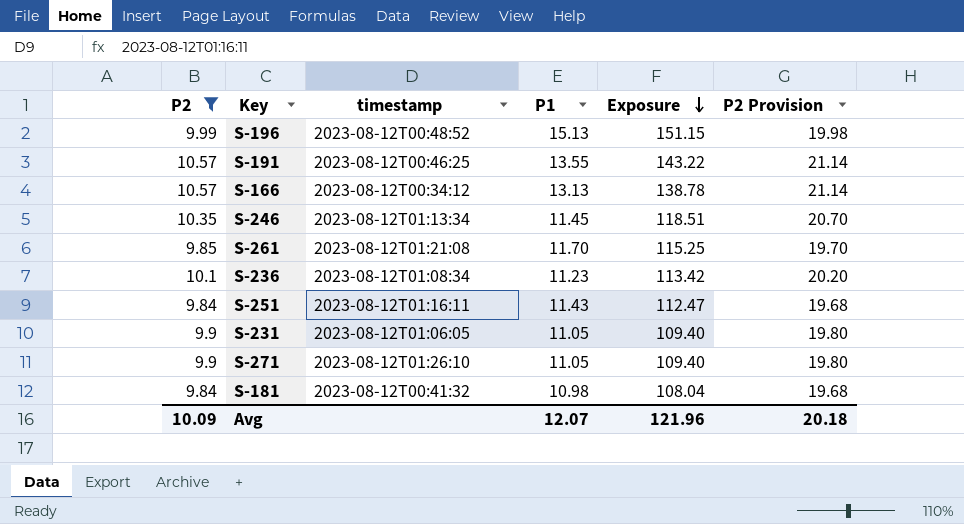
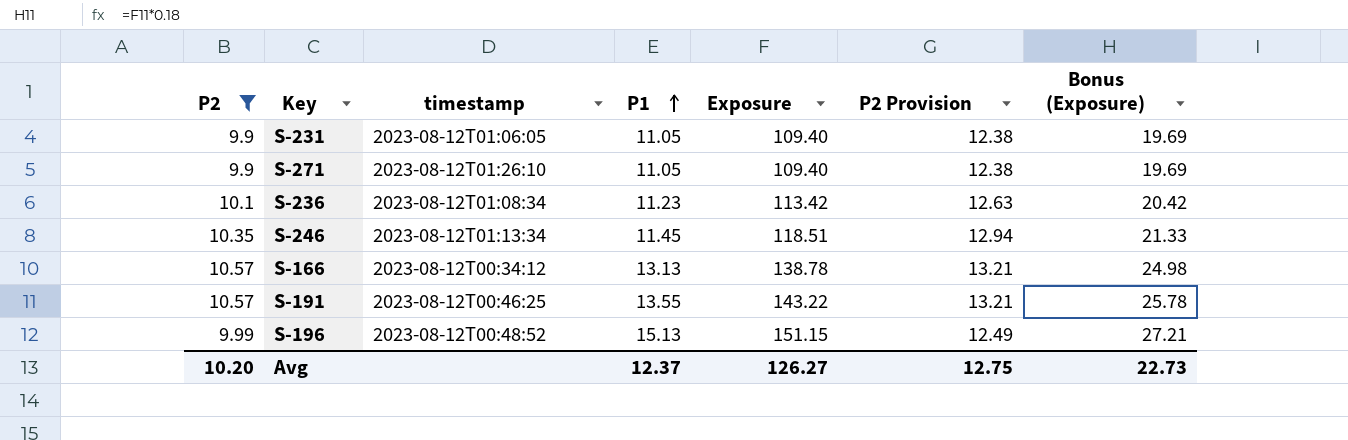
row order: Exposure descending -> P1 ascending
column P2 Provision | formula: [P2] * 2 -> [P2] * 1.25
column Bonus (Exposure) | formula: none -> [Exposure] * 0.18
row S-261: 9.85 | 2023-08-12T01:21:08 | 11.70 | 115.25 | 19.70 -> none
row S-251: 9.84 | 2023-08-12T01:16:11 | 11.43 | 112.47 | 19.68 -> none
row S-181: 9.84 | 2023-08-12T00:41:32 | 10.98 | 108.04 | 19.68 -> none
Avg | P2: 10.09 -> 10.20
Avg | P1: 12.07 -> 12.37
Avg | Exposure: 121.96 -> 126.27
Avg | P2 Provision: 20.18 -> 12.75

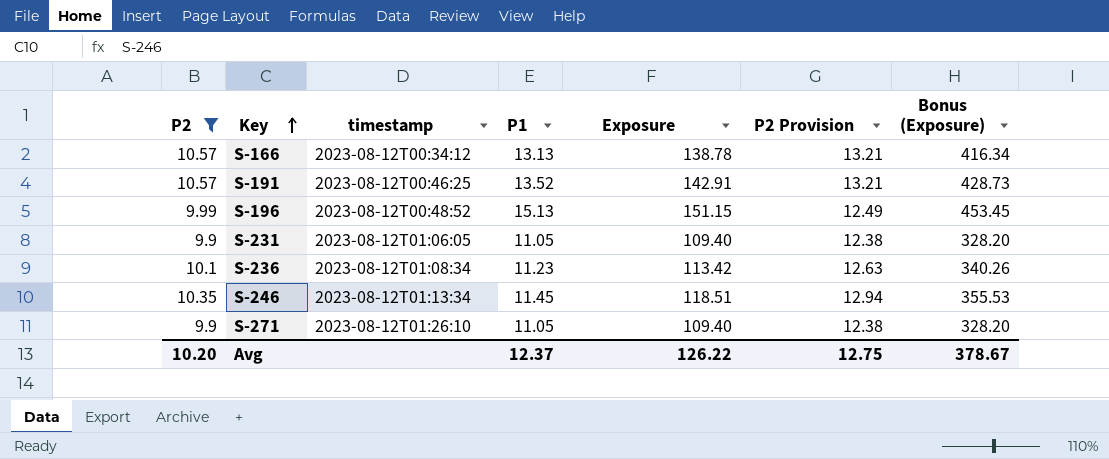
row order: P1 ascending -> Key ascending
column Bonus (Exposure) | formula: [Exposure] * 0.18 -> [Exposure] * 3
S-191 | P1: 13.55 -> 13.52
S-191 | Exposure: 143.22 -> 142.91
Avg | Exposure: 126.27 -> 126.22
Avg | Bonus (Exposure): 22.73 -> 378.67

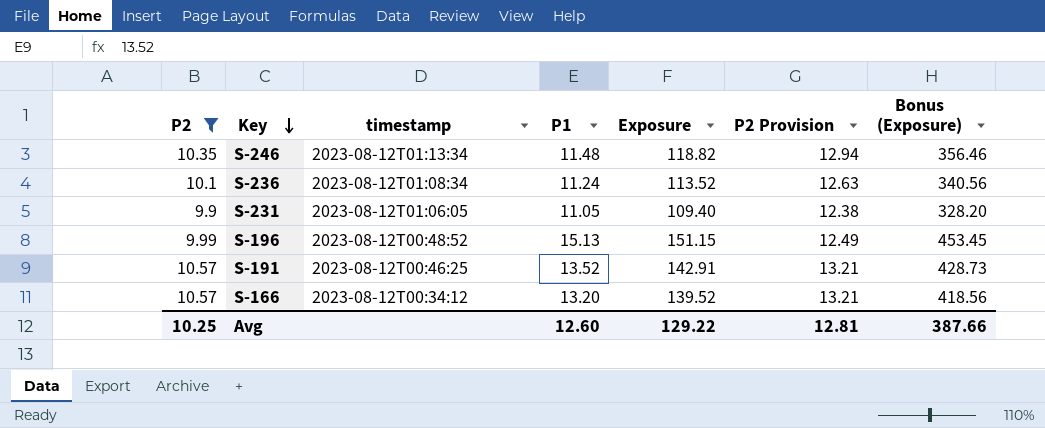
row order: Key ascending -> Key descending
row S-271: 9.9 | 2023-08-12T01:26:10 | 11.05 | 109.40 | 12.38 | 328.20 -> none
S-246 | P1: 11.45 -> 11.48
S-246 | Exposure: 118.51 -> 118.82
S-246 | Bonus (Exposure): 355.53 -> 356.46
S-236 | P1: 11.23 -> 11.24
S-236 | Exposure: 113.42 -> 113.52
S-236 | Bonus (Exposure): 340.26 -> 340.56
S-166 | P1: 13.13 -> 13.20
S-166 | Exposure: 138.78 -> 139.52
S-166 | Bonus (Exposure): 416.34 -> 418.56
Avg | P2: 10.20 -> 10.25
Avg | P1: 12.37 -> 12.60
Avg | Exposure: 126.22 -> 129.22
Avg | P2 Provision: 12.75 -> 12.81
Avg | Bonus (Exposure): 378.67 -> 387.66

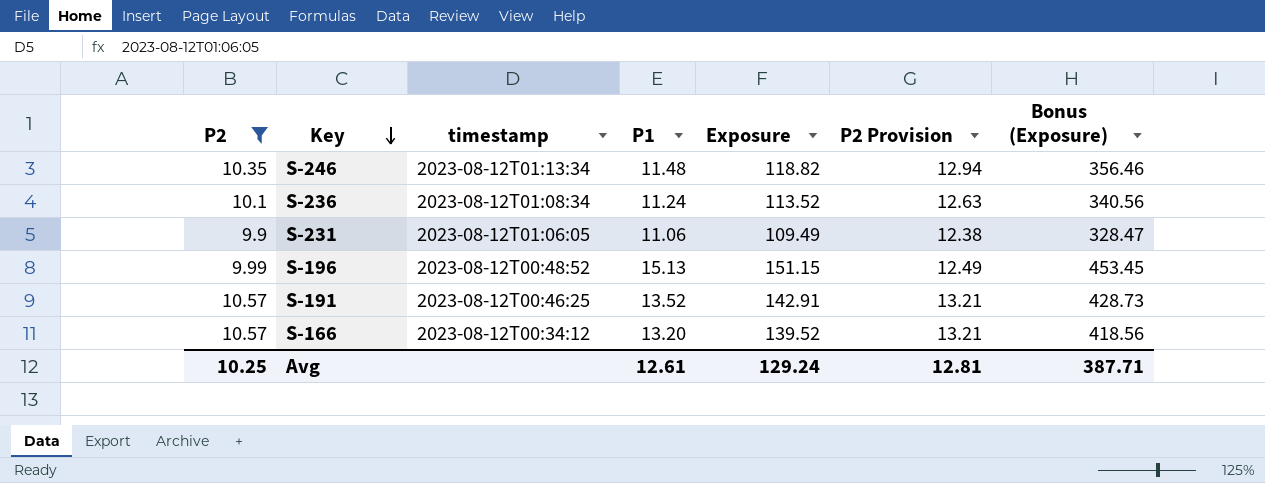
S-231 | P1: 11.05 -> 11.06
S-231 | Exposure: 109.40 -> 109.49
S-231 | Bonus (Exposure): 328.20 -> 328.47
Avg | P1: 12.60 -> 12.61
Avg | Exposure: 129.22 -> 129.24
Avg | Bonus (Exposure): 387.66 -> 387.71

